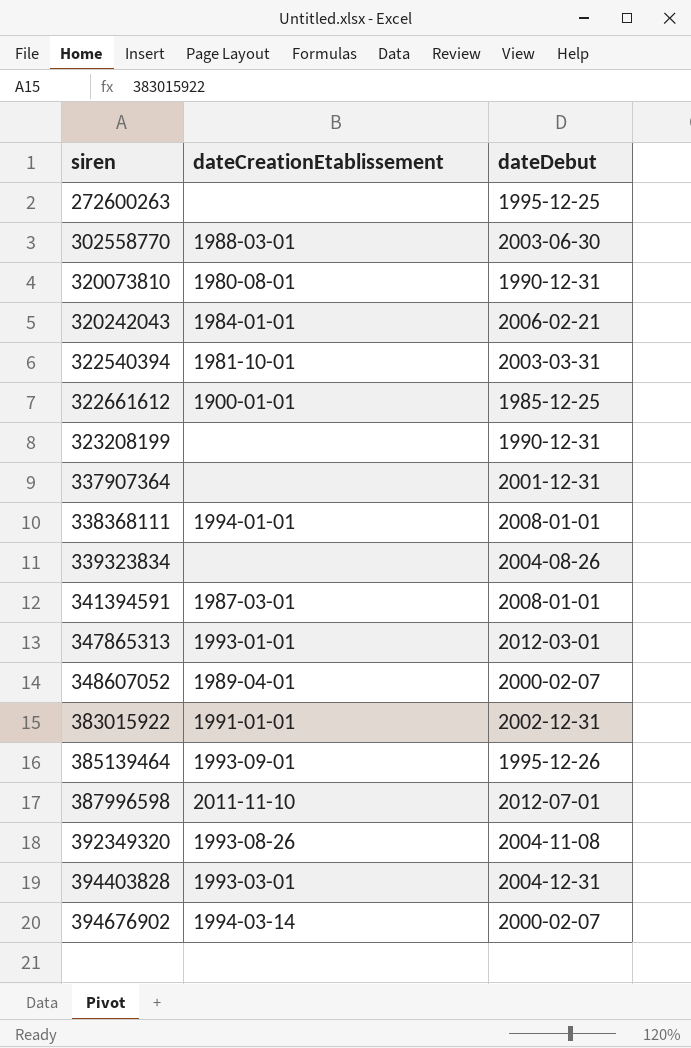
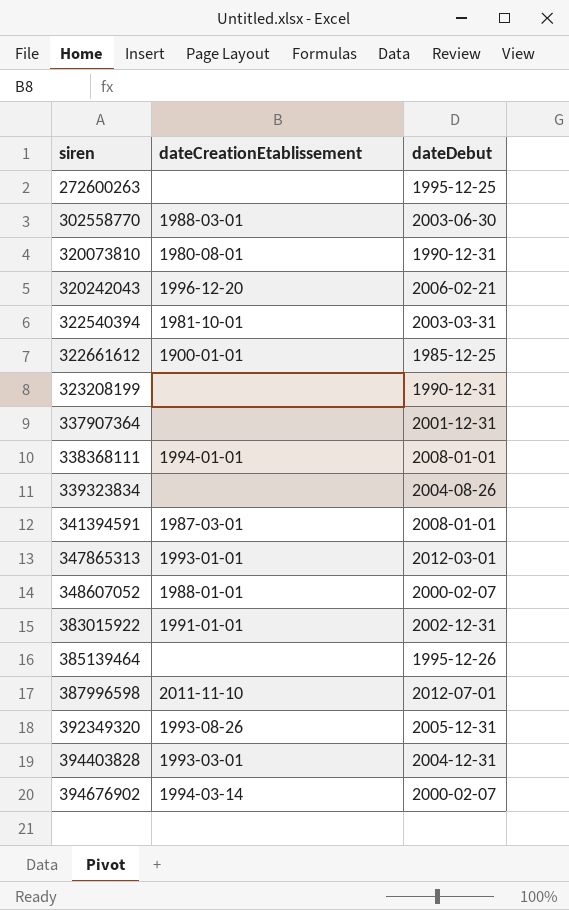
320242043 | dateCreationEtablissement: 1984-01-01 -> 1996-12-20
348607052 | dateCreationEtablissement: 1989-04-01 -> 1988-01-01
385139464 | dateCreationEtablissement: 1993-09-01 -> none
392349320 | dateDebut: 2004-11-08 -> 2005-12-31

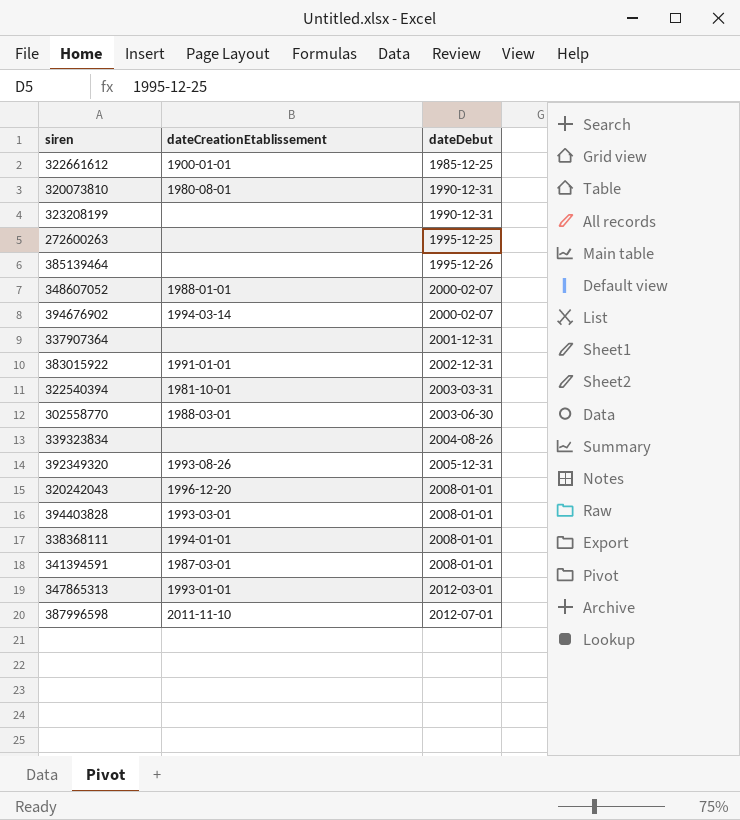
row order: siren ascending -> dateDebut ascending
320242043 | dateDebut: 2006-02-21 -> 2008-01-01
394403828 | dateDebut: 2004-12-31 -> 2008-01-01

